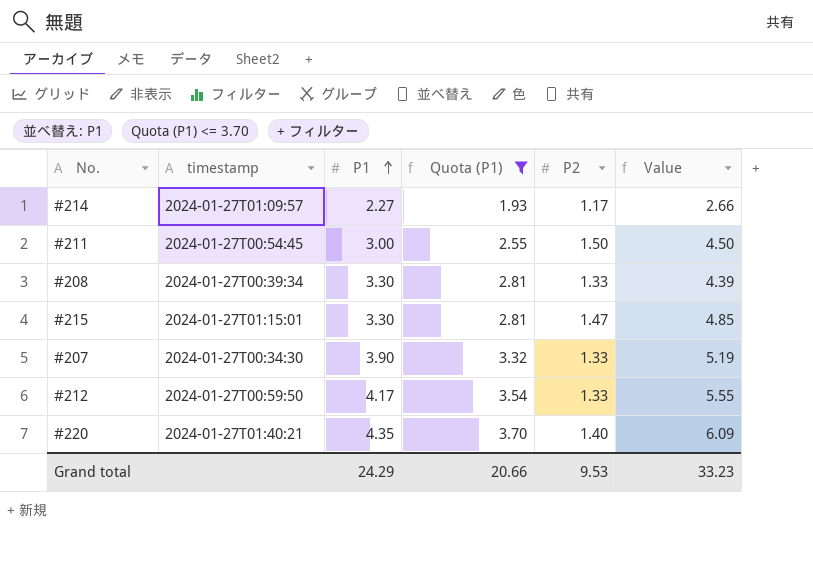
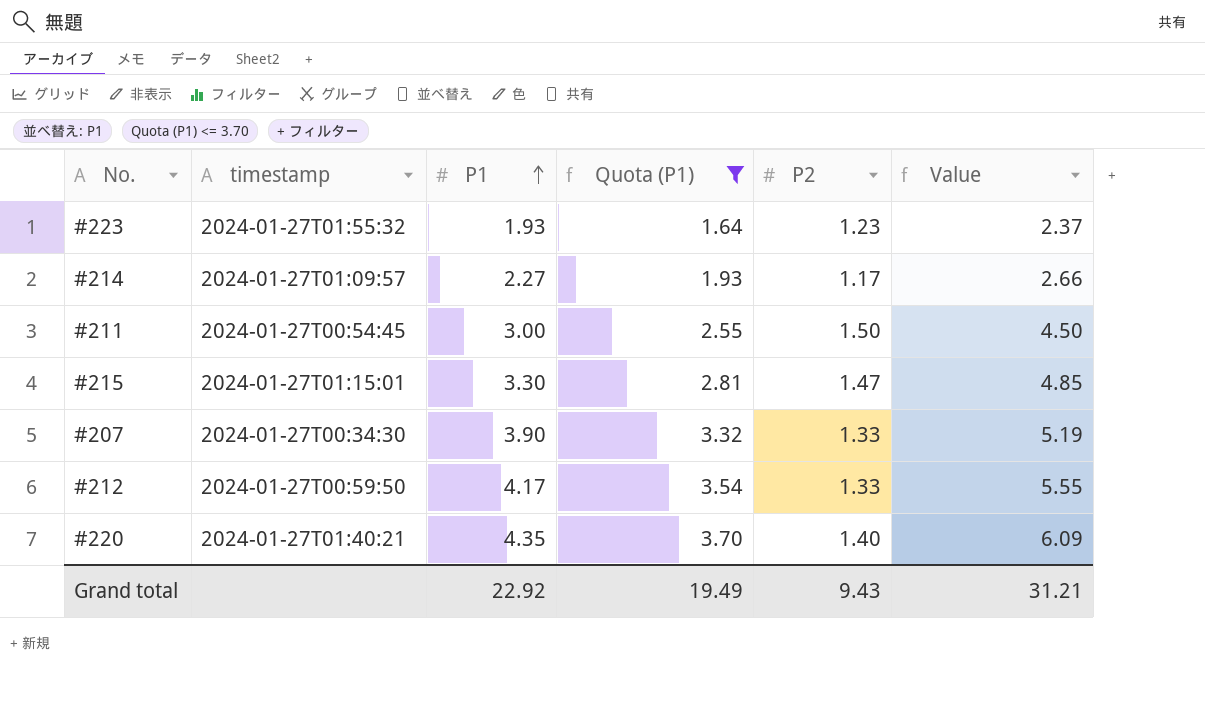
row #208: 2024-01-27T00:39:34 | 3.30 | 2.81 | 1.33 | 4.39 -> none
row #223: none -> 2024-01-27T01:55:32 | 1.93 | 1.64 | 1.23 | 2.37
Grand total | P1: 24.29 -> 22.92
Grand total | Quota (P1): 20.66 -> 19.49
Grand total | P2: 9.53 -> 9.43
Grand total | Value: 33.23 -> 31.21

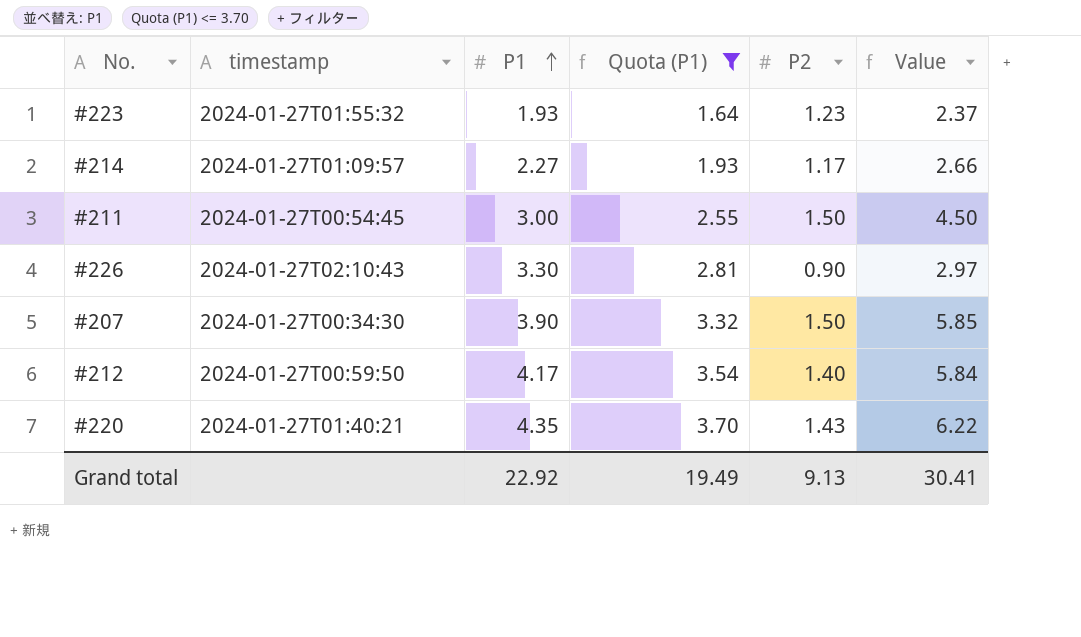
row #215: 2024-01-27T01:15:01 | 3.30 | 2.81 | 1.47 | 4.85 -> none
row #226: none -> 2024-01-27T02:10:43 | 3.30 | 2.81 | 0.90 | 2.97
#207 | P2: 1.33 -> 1.50
#207 | Value: 5.19 -> 5.85
#212 | P2: 1.33 -> 1.40
#212 | Value: 5.55 -> 5.84
#220 | P2: 1.40 -> 1.43
#220 | Value: 6.09 -> 6.22
Grand total | P2: 9.43 -> 9.13
Grand total | Value: 31.21 -> 30.41

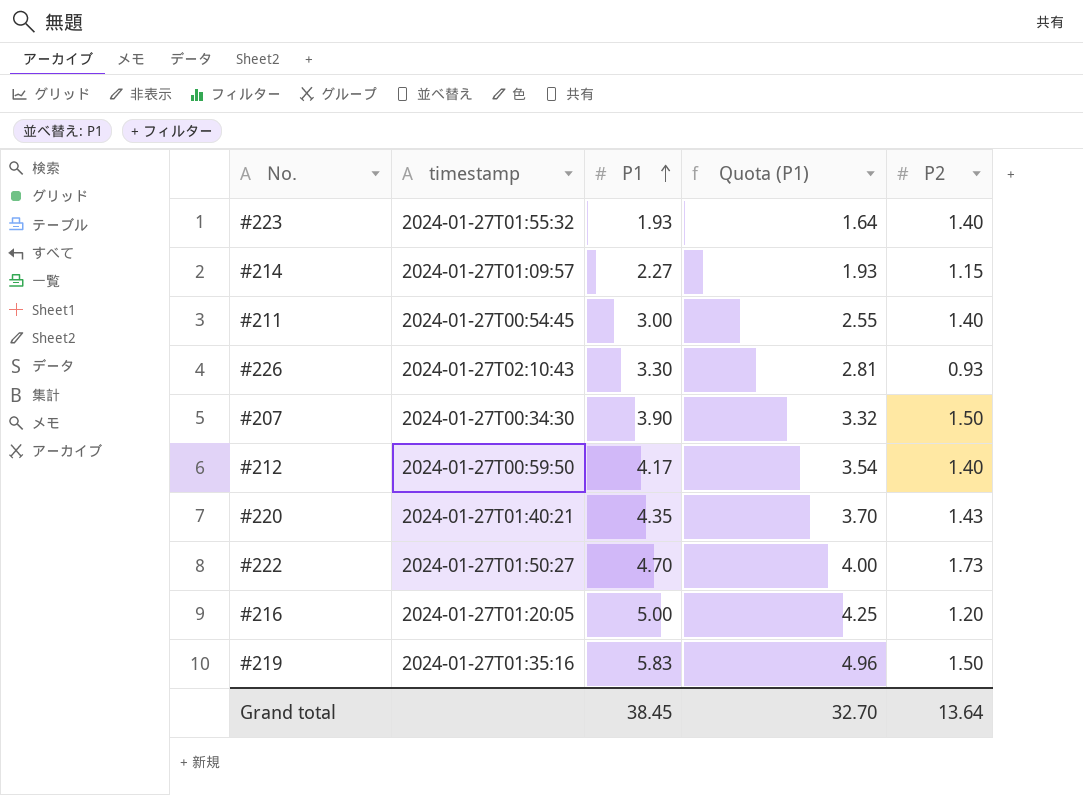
filter: Quota (P1) <= 3.70 -> none
column Value | formula: [P1] * [P2] -> none
#223 | P2: 1.23 -> 1.40
#214 | P2: 1.17 -> 1.15
#211 | P2: 1.50 -> 1.40
#226 | P2: 0.90 -> 0.93
Grand total | P1: 22.92 -> 38.45
Grand total | Quota (P1): 19.49 -> 32.70
Grand total | P2: 9.13 -> 13.64

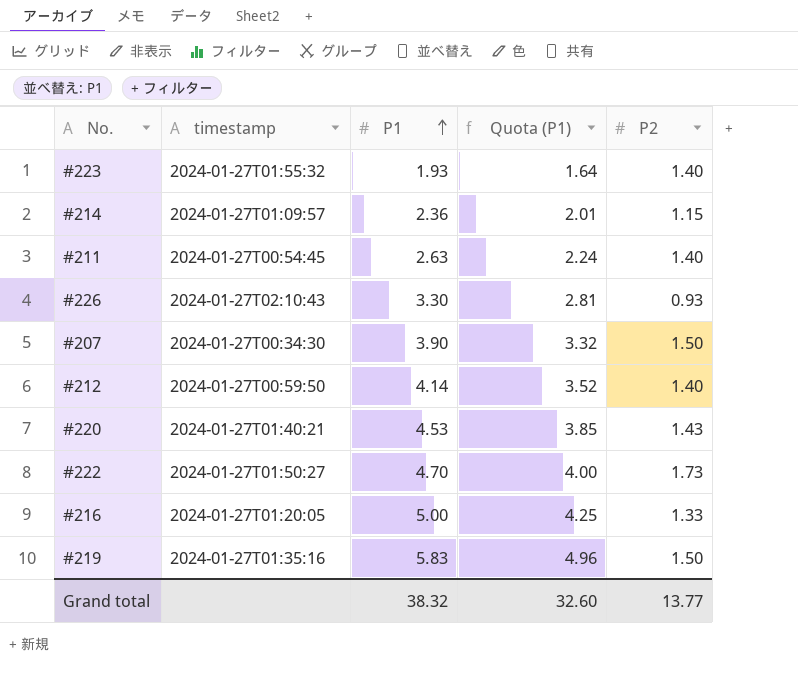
#214 | P1: 2.27 -> 2.36
#214 | Quota (P1): 1.93 -> 2.01
#211 | P1: 3.00 -> 2.63
#211 | Quota (P1): 2.55 -> 2.24
#212 | P1: 4.17 -> 4.14
#212 | Quota (P1): 3.54 -> 3.52
#220 | P1: 4.35 -> 4.53
#220 | Quota (P1): 3.70 -> 3.85
#216 | P2: 1.20 -> 1.33
Grand total | P1: 38.45 -> 38.32
Grand total | Quota (P1): 32.70 -> 32.60
Grand total | P2: 13.64 -> 13.77

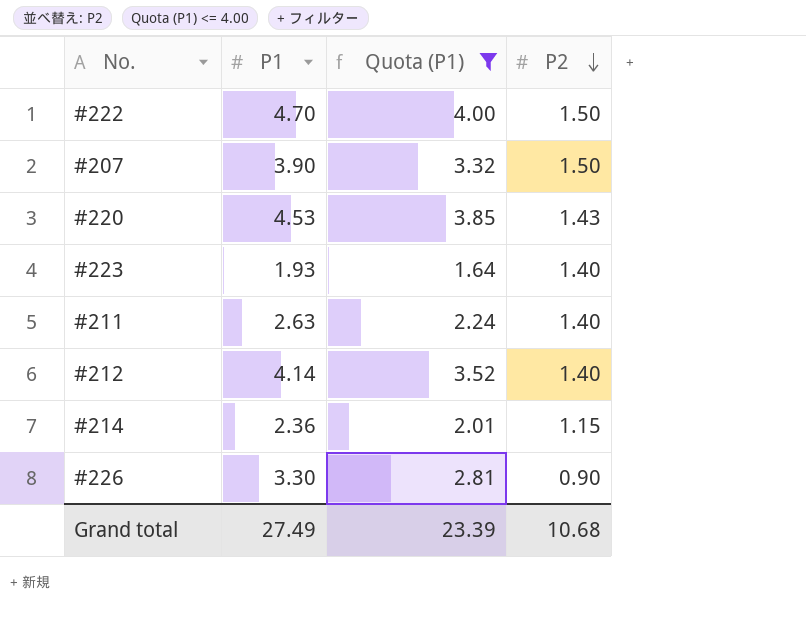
filter: none -> Quota (P1) <= 4.00
row order: P1 ascending -> P2 descending
column timestamp | position: 2 -> none
#222 | P2: 1.73 -> 1.50
#226 | P2: 0.93 -> 0.90
Grand total | P1: 38.32 -> 27.49
Grand total | Quota (P1): 32.60 -> 23.39
Grand total | P2: 13.77 -> 10.68

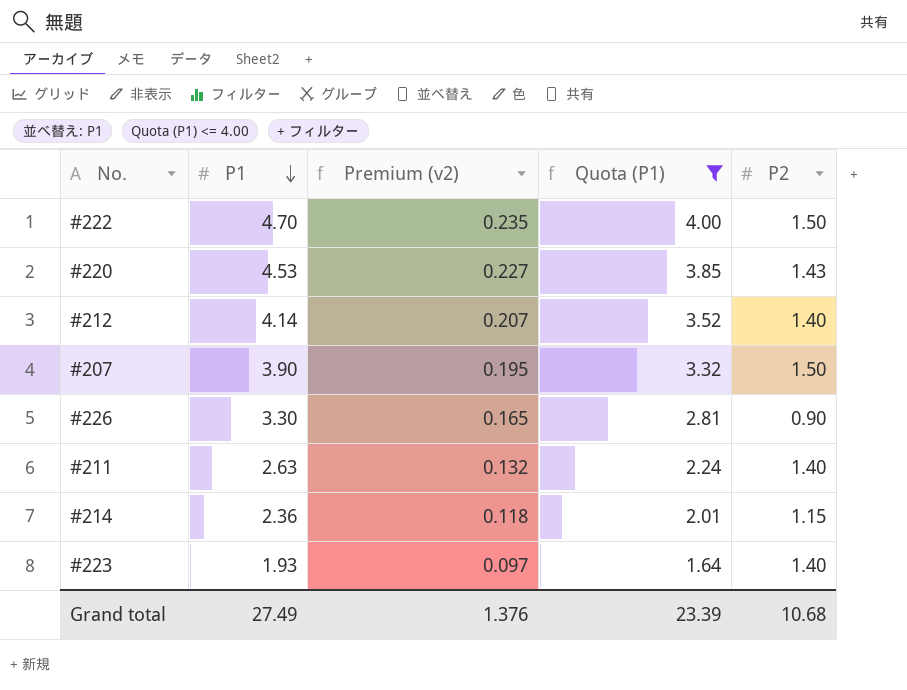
row order: P2 descending -> P1 descending
column Premium (v2) | formula: none -> [P1] * 0.05

